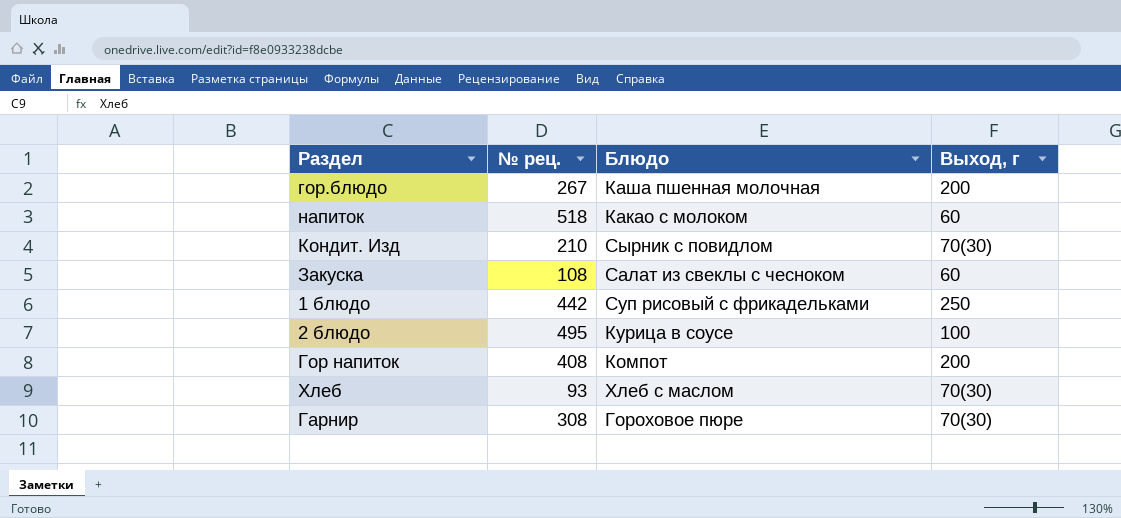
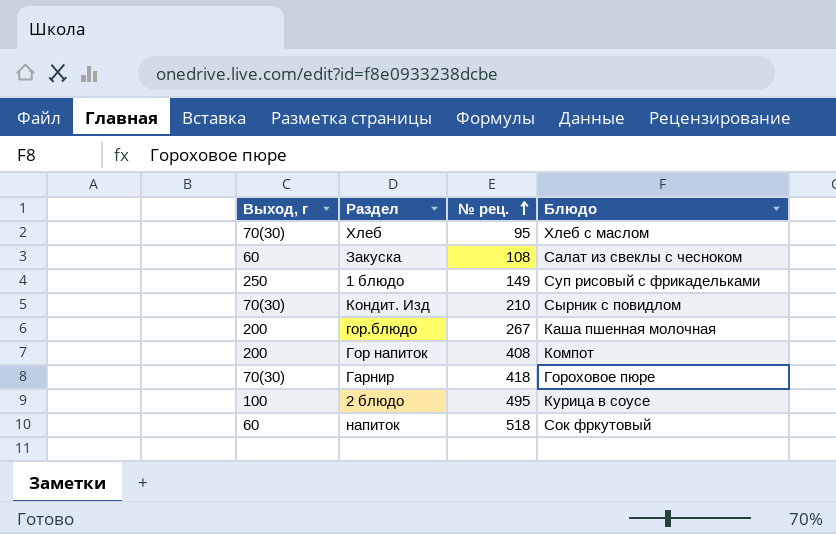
row order: none -> № рец. ascending
column Выход, г | position: 4 -> 1
Хлеб | № рец.: 93 -> 95
1 блюдо | № рец.: 442 -> 149
Гарнир | № рец.: 308 -> 418
напиток | Блюдо: Какао с молоком -> Сок фркутовый

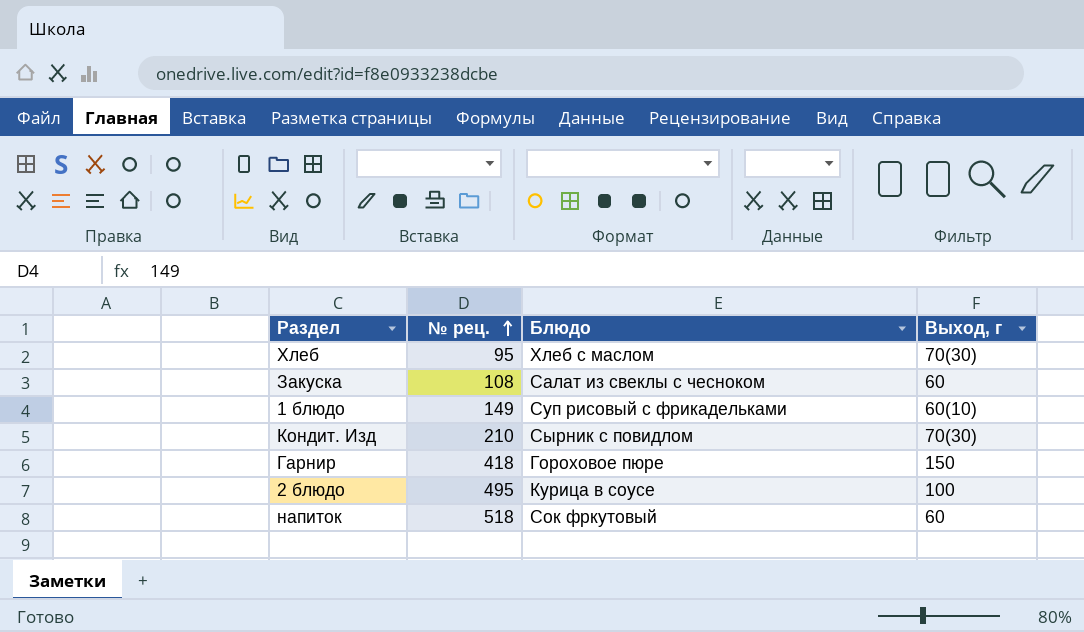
column Выход, г | position: 1 -> 4
row гор.блюдо: 200 | 267 | Каша пшенная молочная -> none
row Гор напиток: 200 | 408 | Компот -> none
1 блюдо | Выход, г: 250 -> 60(10)
Гарнир | Выход, г: 70(30) -> 150

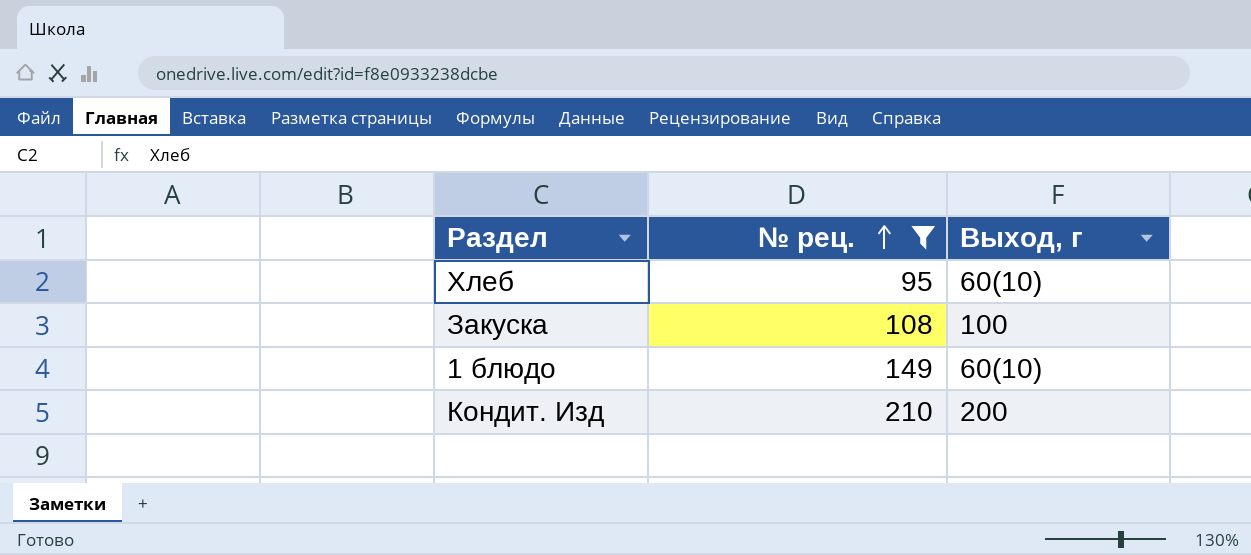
filter: none -> № рец. <= 210
column Блюдо | position: 3 -> none
Хлеб | Выход, г: 70(30) -> 60(10)
Закуска | Выход, г: 60 -> 100
Кондит. Изд | Выход, г: 70(30) -> 200

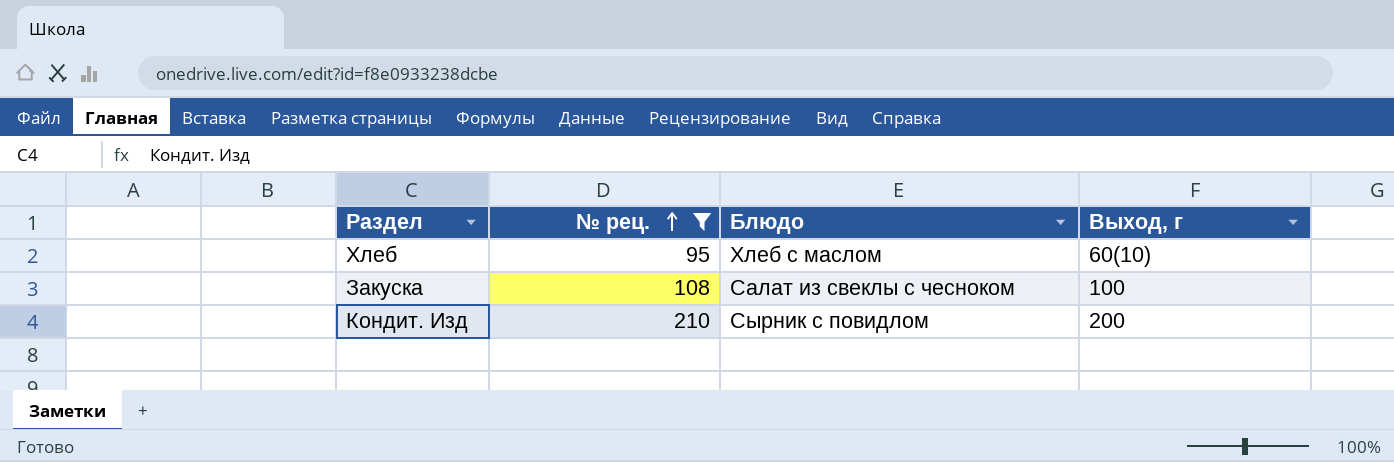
column Блюдо | position: none -> 3
row 1 блюдо: 149 | 60(10) -> none

